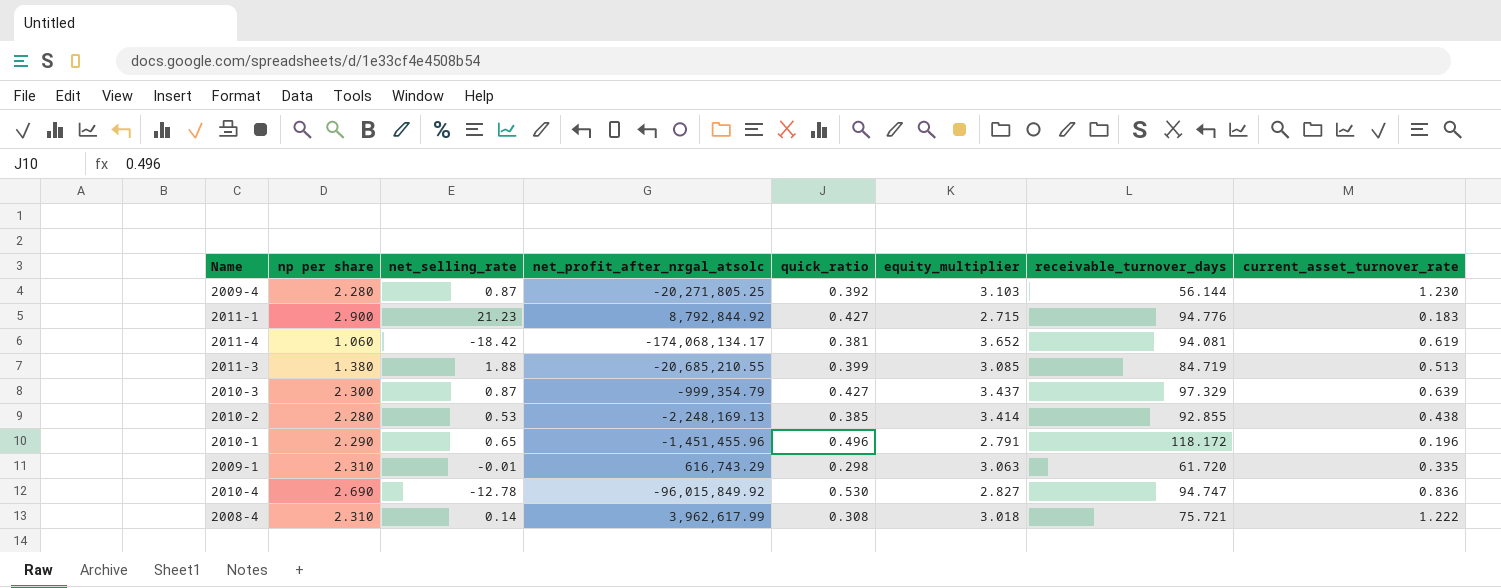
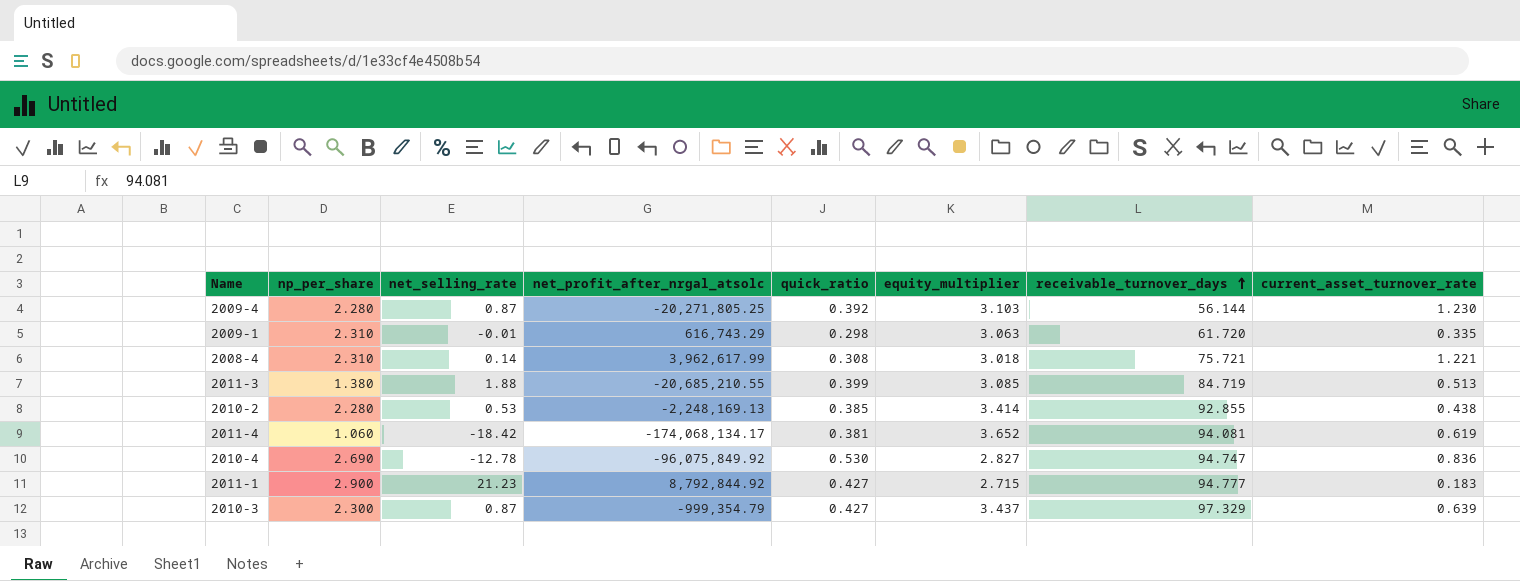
row order: none -> receivable_turnover_days ascending
column name: np per share -> np_per_share
row 2010-1: 2.290 | 0.65 | -1,451,455.96 | 0.496 | 2.791 | 118.172 | 0.196 -> none
2008-4 | current_asset_turnover_rate: 1.222 -> 1.221
2010-4 | net_profit_after_nrgal_atsolc: -96,015,849.92 -> -96,075,849.92
2011-1 | receivable_turnover_days: 94.776 -> 94.777

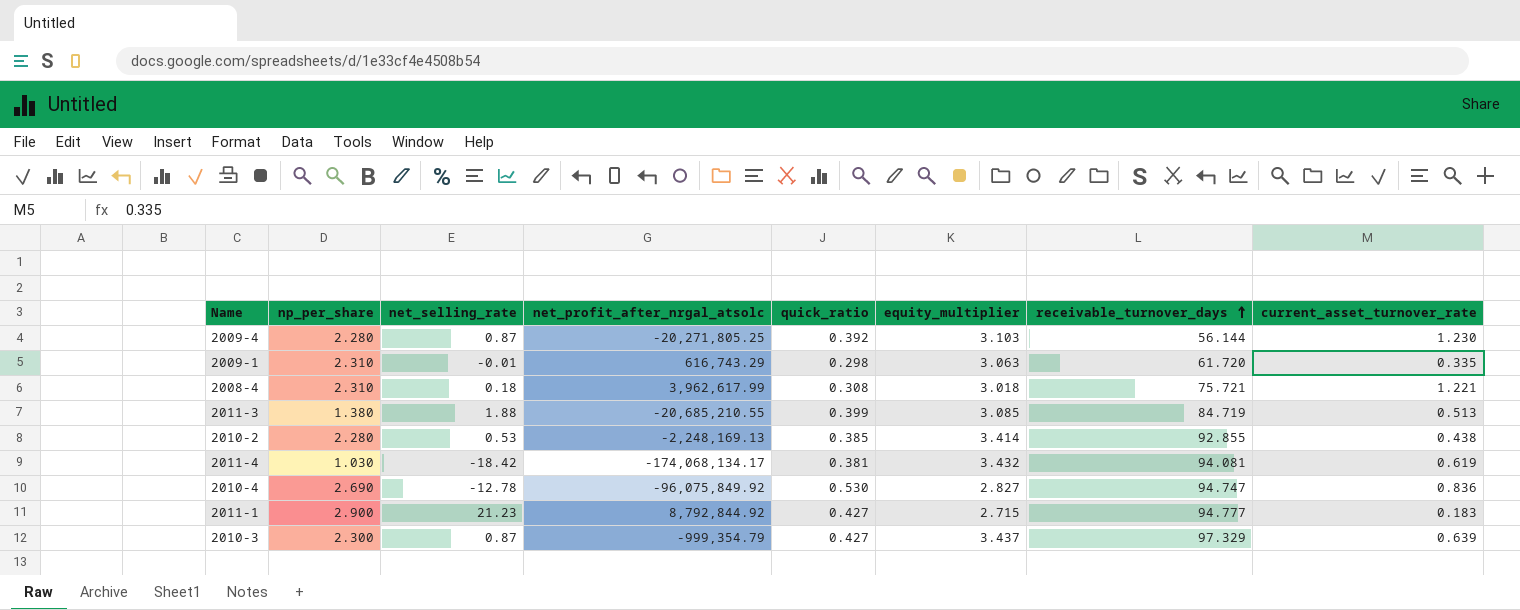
2008-4 | net_selling_rate: 0.14 -> 0.18
2011-4 | np_per_share: 1.060 -> 1.030
2011-4 | equity_multiplier: 3.652 -> 3.432

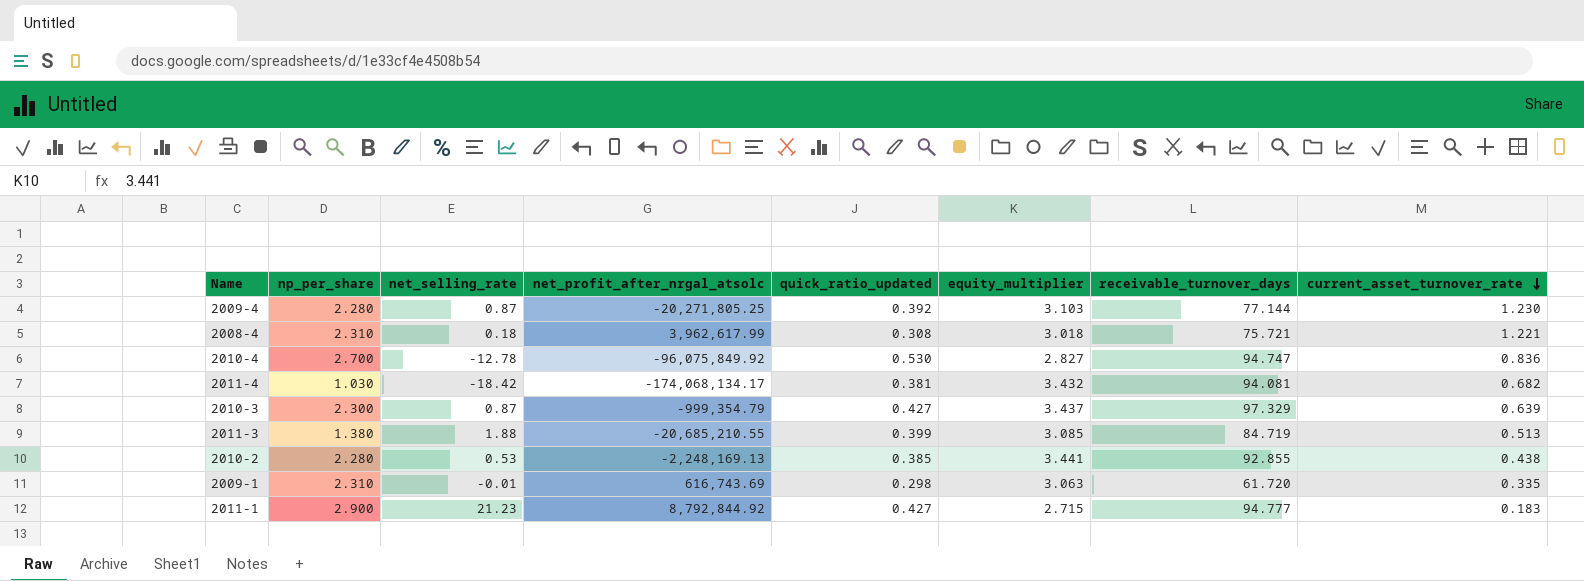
row order: receivable_turnover_days ascending -> current_asset_turnover_rate descending
column name: quick_ratio -> quick_ratio_updated
2009-4 | receivable_turnover_days: 56.144 -> 77.144
2010-4 | np_per_share: 2.690 -> 2.700
2011-4 | current_asset_turnover_rate: 0.619 -> 0.682
2010-2 | equity_multiplier: 3.414 -> 3.441
2009-1 | net_profit_after_nrgal_atsolc: 616,743.29 -> 616,743.69

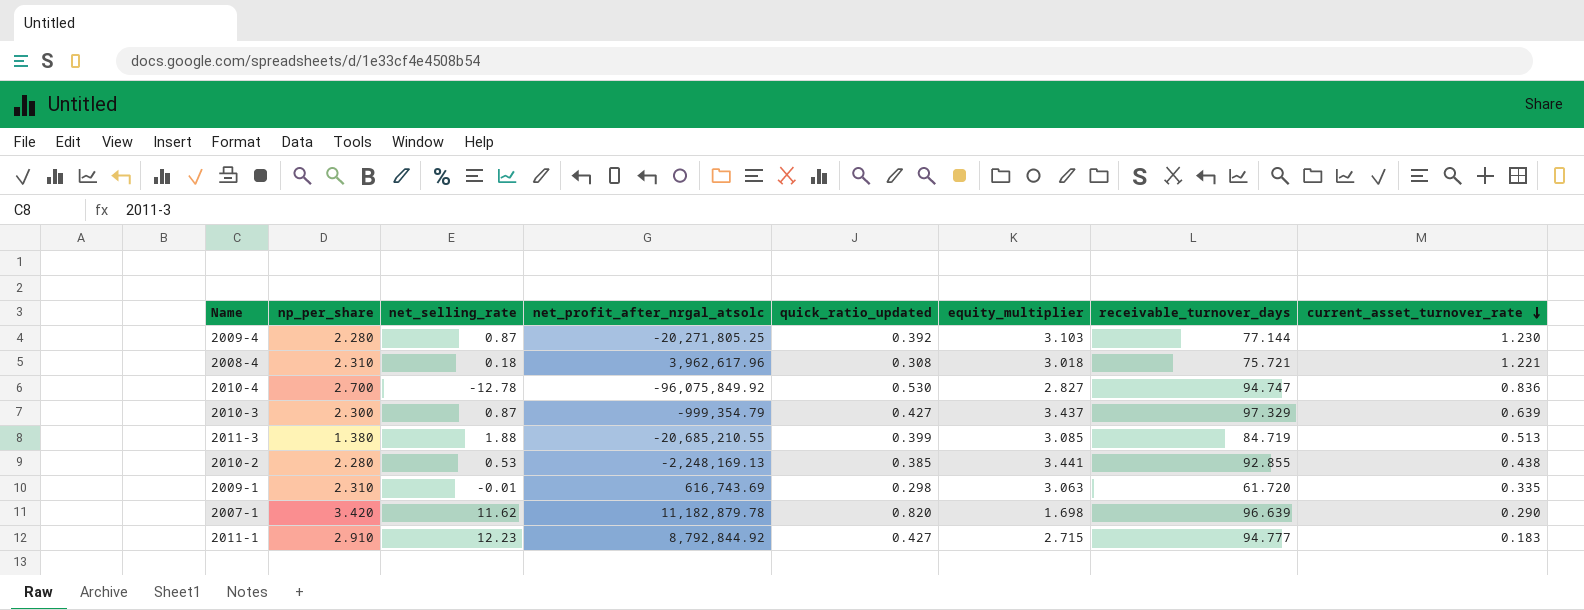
row 2011-4: 1.030 | -18.42 | -174,068,134.17 | 0.381 | 3.432 | 94.081 | 0.682 -> none
2008-4 | net_profit_after_nrgal_atsolc: 3,962,617.99 -> 3,962,617.96
row 2007-1: none -> 3.420 | 11.62 | 11,182,879.78 | 0.820 | 1.698 | 96.639 | 0.290
2011-1 | np_per_share: 2.900 -> 2.910
2011-1 | net_selling_rate: 21.23 -> 12.23

